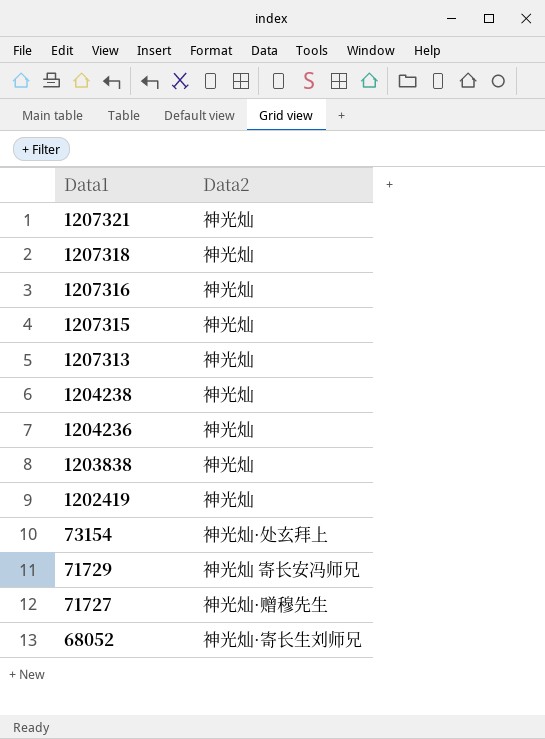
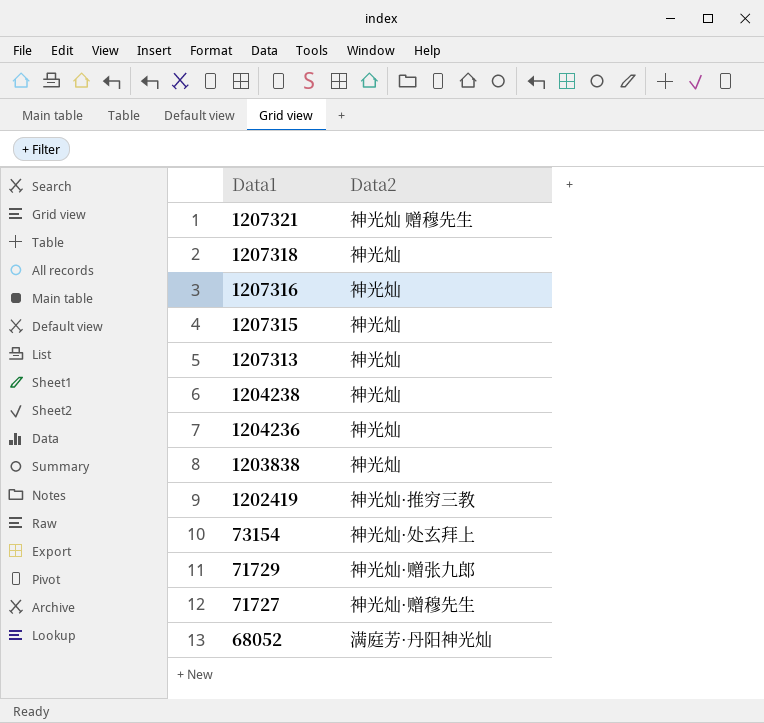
1207321 | Data2: 神光灿 -> 神光灿 赠穆先生
1202419 | Data2: 神光灿 -> 神光灿·推穷三教
71729 | Data2: 神光灿 寄长安冯师兄 -> 神光灿·赠张九郎
68052 | Data2: 神光灿·寄长生刘师兄 -> 满庭芳·丹阳神光灿

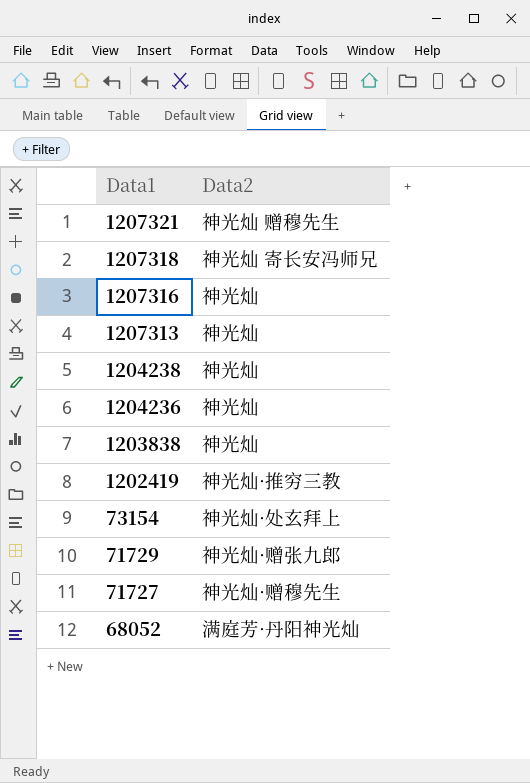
row 1207315: 神光灿 -> none
1207318 | Data2: 神光灿 -> 神光灿 寄长安冯师兄

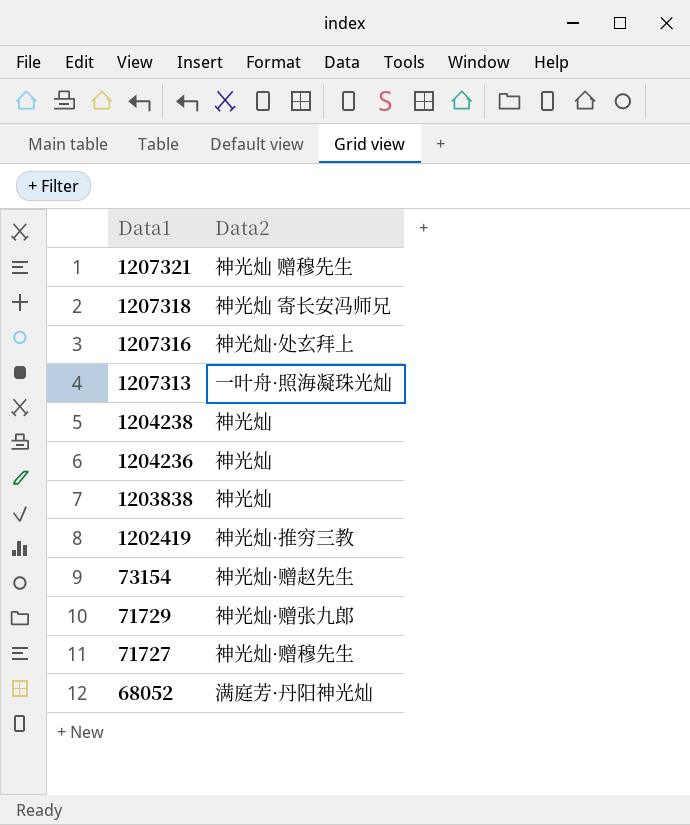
1207316 | Data2: 神光灿 -> 神光灿·处玄拜上
1207313 | Data2: 神光灿 -> 一叶舟·照海凝珠光灿
73154 | Data2: 神光灿·处玄拜上 -> 神光灿·赠赵先生

